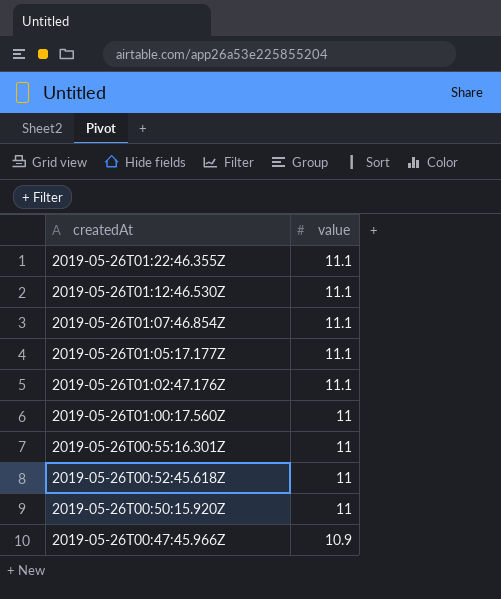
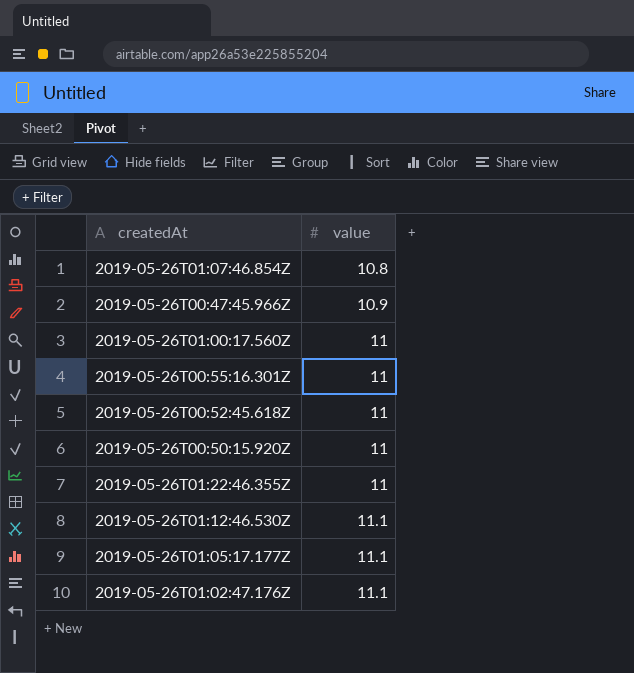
row order: createdAt descending -> value ascending
2019-05-26T01:07:46.854Z | value: 11.1 -> 10.8
2019-05-26T01:22:46.355Z | value: 11.1 -> 11

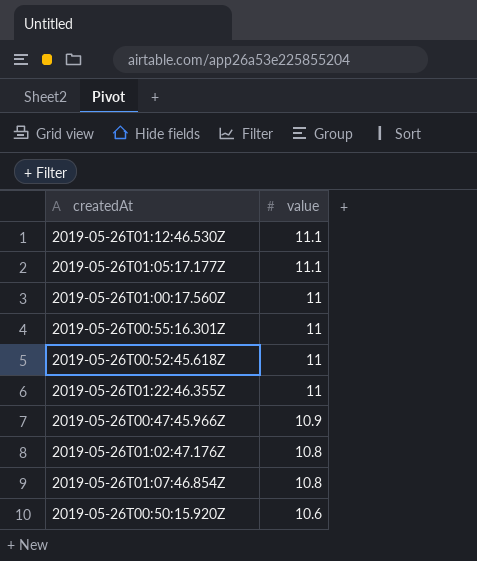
row order: value ascending -> value descending
2019-05-26T01:02:47.176Z | value: 11.1 -> 10.8
2019-05-26T00:50:15.920Z | value: 11 -> 10.6

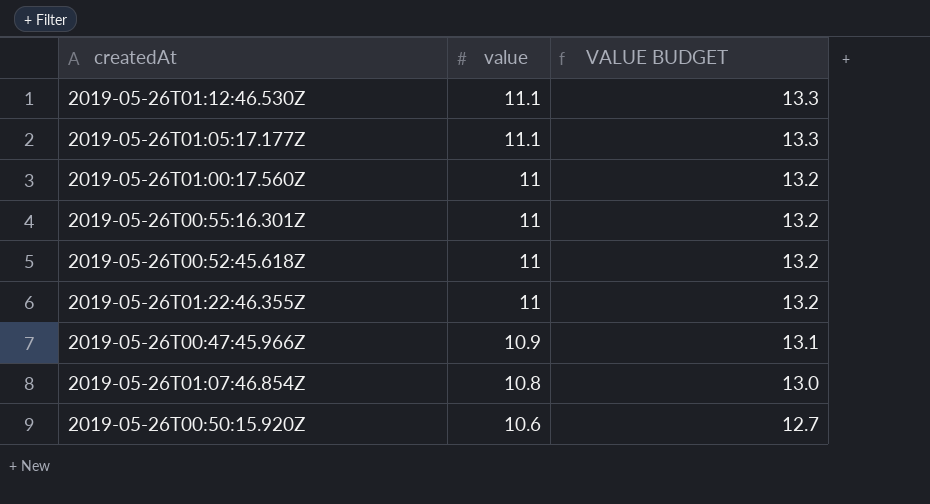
column VALUE BUDGET | formula: none -> [value] * 1.2
row 2019-05-26T01:02:47.176Z: 10.8 -> none

